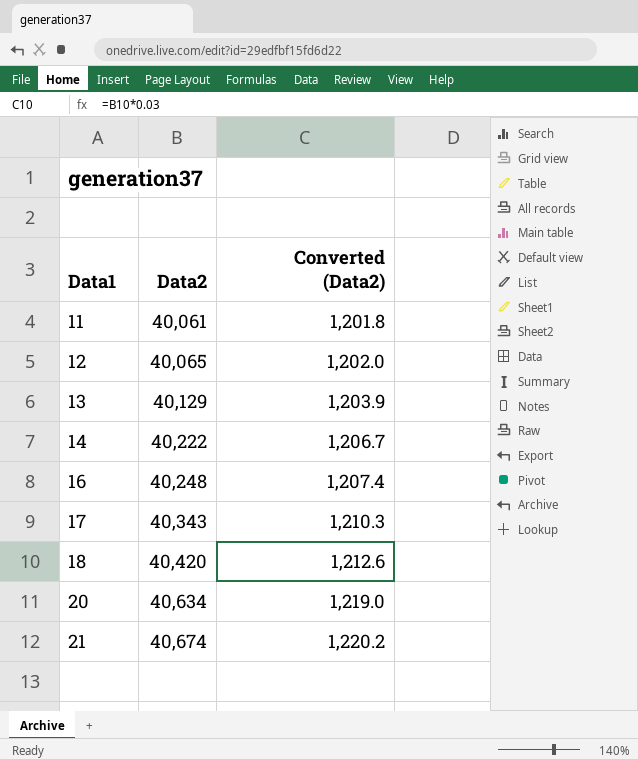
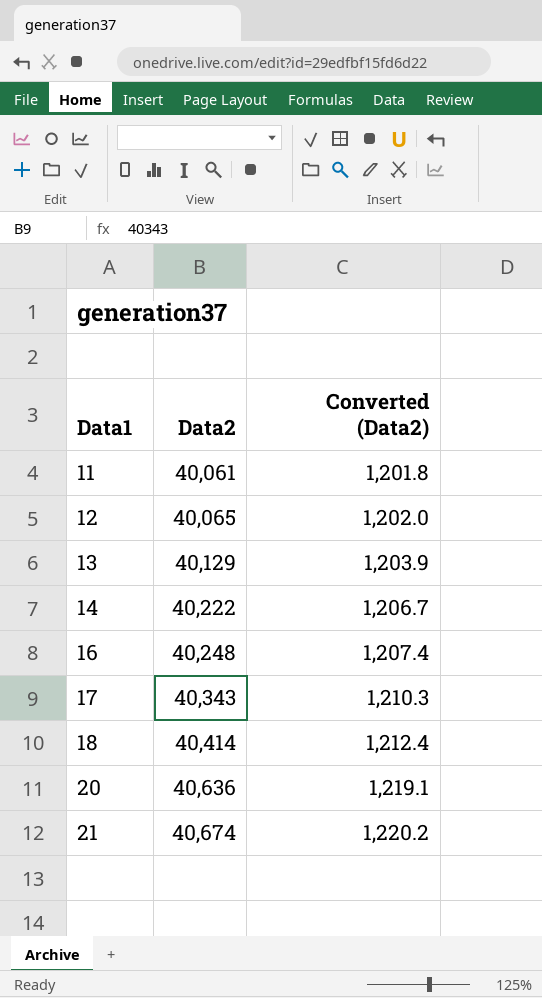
18 | Data2: 40,420 -> 40,414
18 | Converted (Data2): 1,212.6 -> 1,212.4
20 | Data2: 40,634 -> 40,636
20 | Converted (Data2): 1,219.0 -> 1,219.1

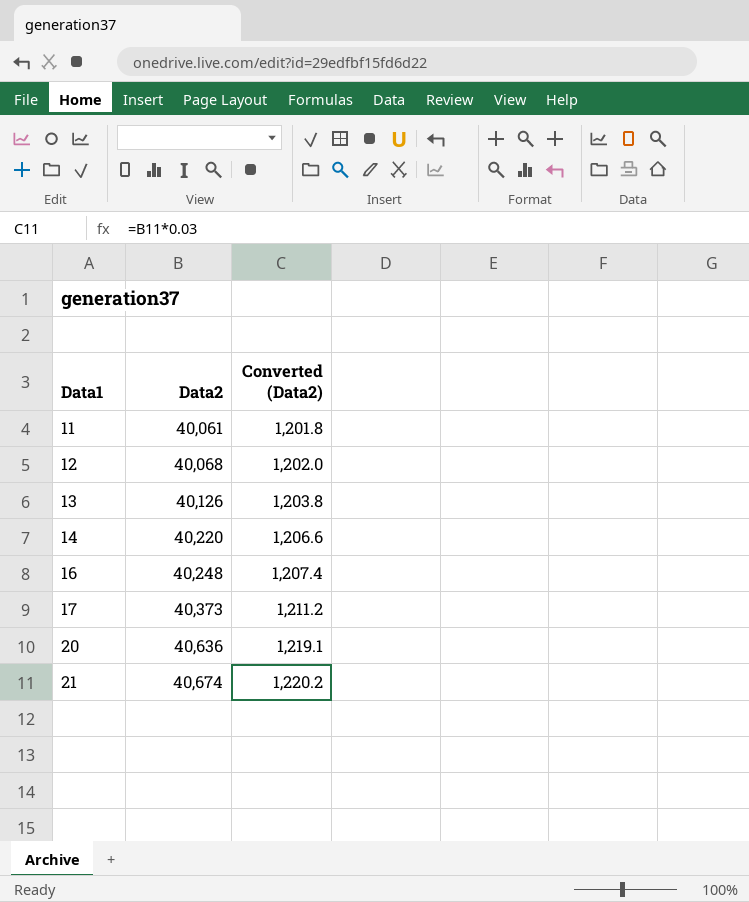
row 18: 40,414 | 1,212.4 -> none
12 | Data2: 40,065 -> 40,068
13 | Data2: 40,129 -> 40,126
13 | Converted (Data2): 1,203.9 -> 1,203.8
14 | Data2: 40,222 -> 40,220
14 | Converted (Data2): 1,206.7 -> 1,206.6
17 | Data2: 40,343 -> 40,373
17 | Converted (Data2): 1,210.3 -> 1,211.2

